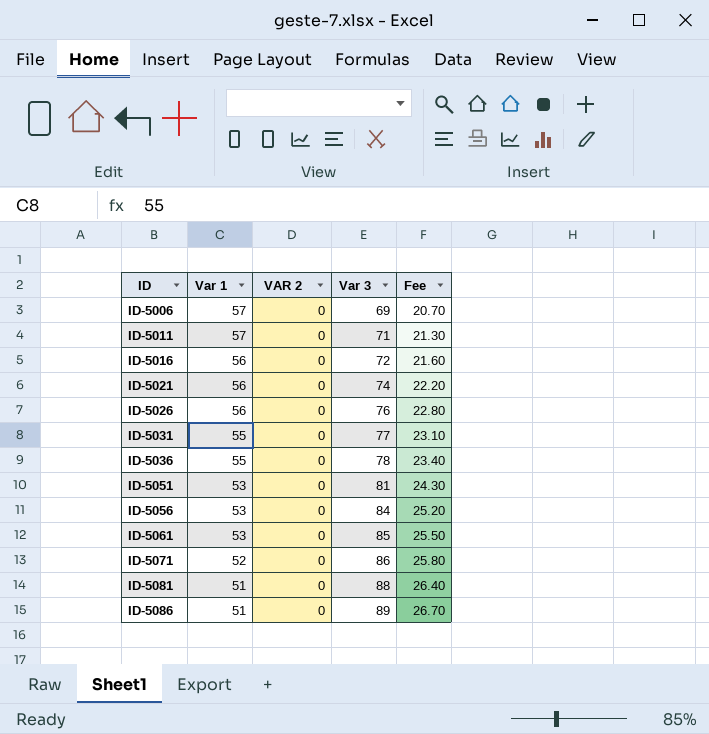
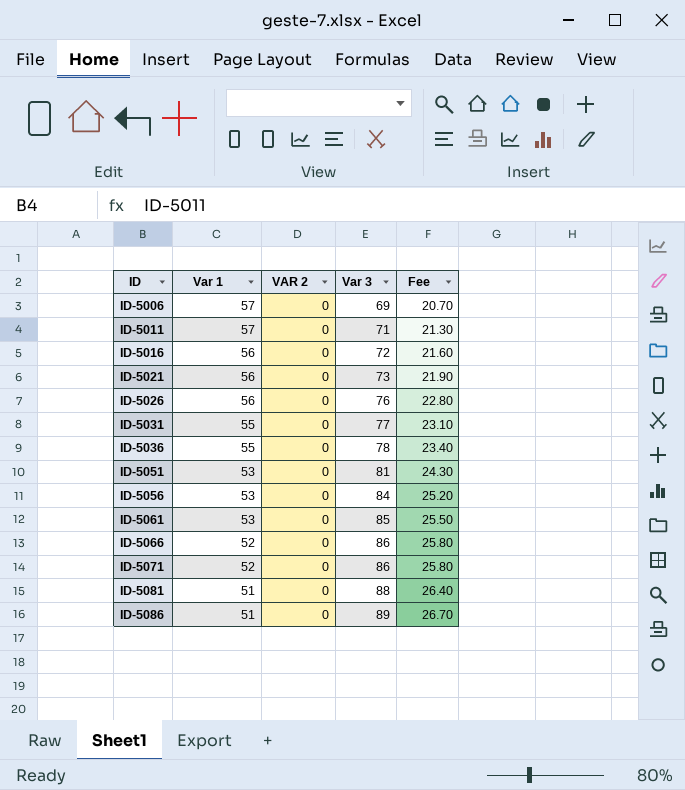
ID-5021 | Var 3: 74 -> 73
ID-5021 | Fee: 22.20 -> 21.90
row ID-5066: none -> 52 | 0 | 86 | 25.80

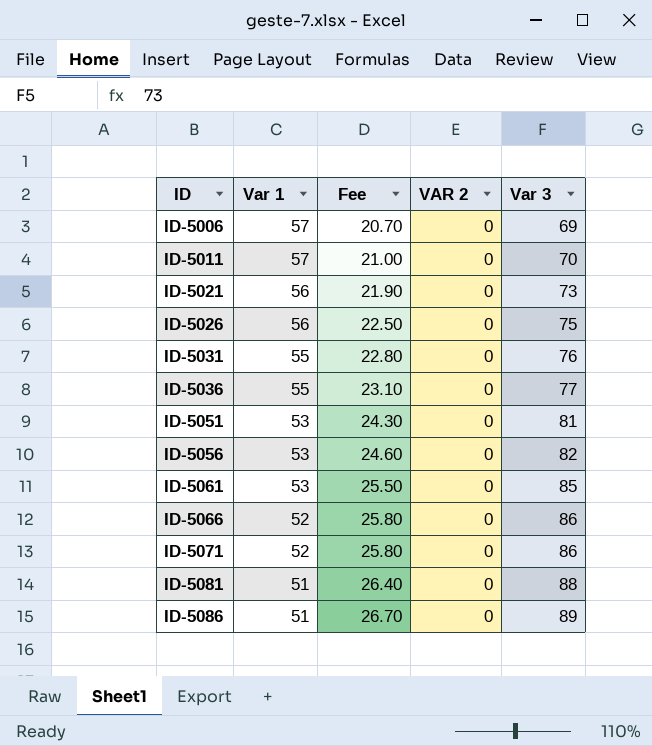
column Fee | position: 5 -> 3
row ID-5016: 56 | 0 | 72 | 21.60 -> none
ID-5011 | Fee: 21.30 -> 21.00
ID-5011 | Var 3: 71 -> 70
ID-5026 | Fee: 22.80 -> 22.50
ID-5026 | Var 3: 76 -> 75
ID-5031 | Fee: 23.10 -> 22.80
ID-5031 | Var 3: 77 -> 76
ID-5036 | Fee: 23.40 -> 23.10
ID-5036 | Var 3: 78 -> 77
ID-5056 | Fee: 25.20 -> 24.60
ID-5056 | Var 3: 84 -> 82

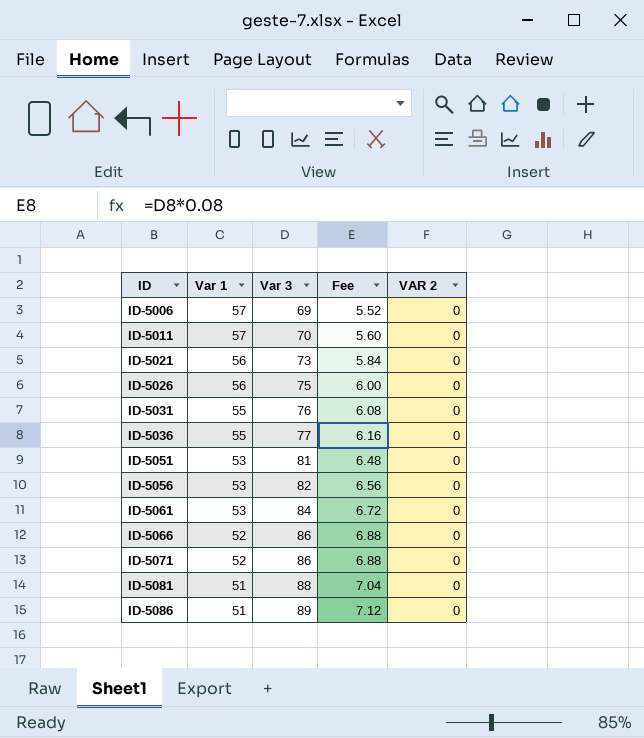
column Var 3 | position: 5 -> 3
column Fee | formula: [Var 3] * 0.3 -> [Var 3] * 0.08
ID-5061 | Var 3: 85 -> 84

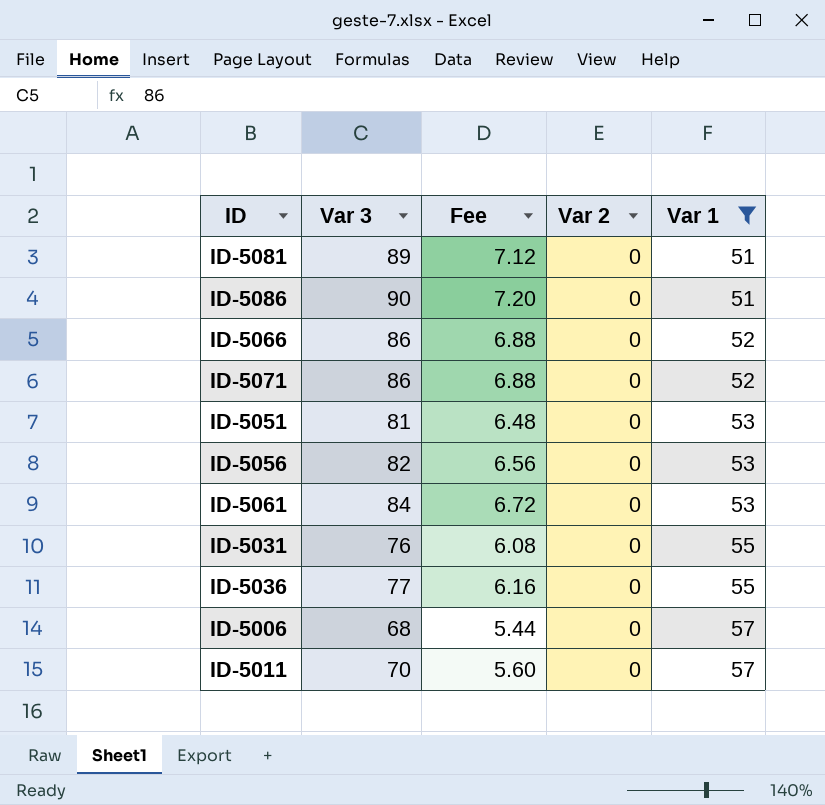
filter: none -> Var 1 != 56
row order: ID ascending -> Var 1 ascending
column name: VAR 2 -> Var 2
column Var 1 | position: 2 -> 5
ID-5081 | Var 3: 88 -> 89
ID-5081 | Fee: 7.04 -> 7.12
ID-5086 | Var 3: 89 -> 90
ID-5086 | Fee: 7.12 -> 7.20
ID-5006 | Var 3: 69 -> 68
ID-5006 | Fee: 5.52 -> 5.44

